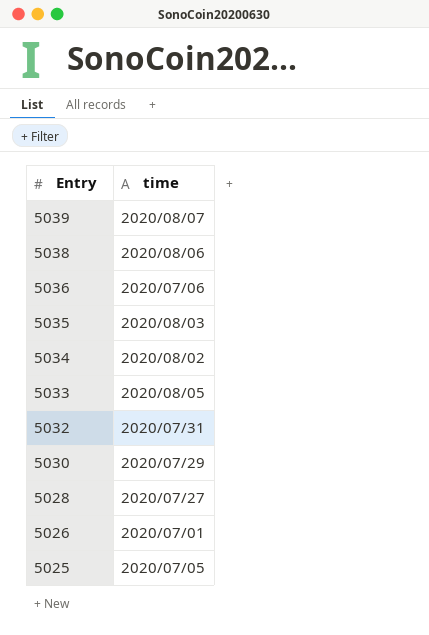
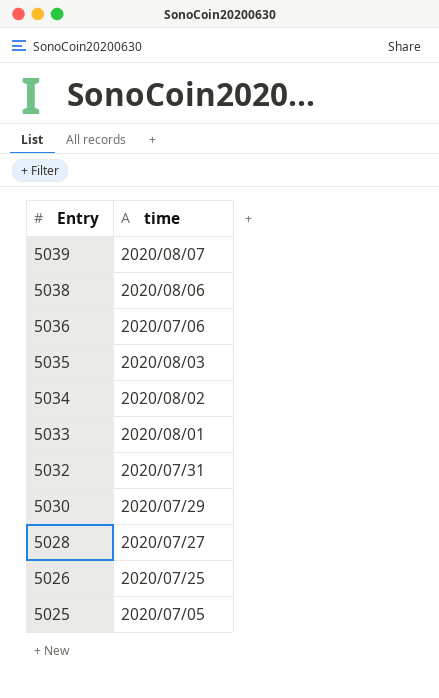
5033 | time: 2020/08/05 -> 2020/08/01
5026 | time: 2020/07/01 -> 2020/07/25

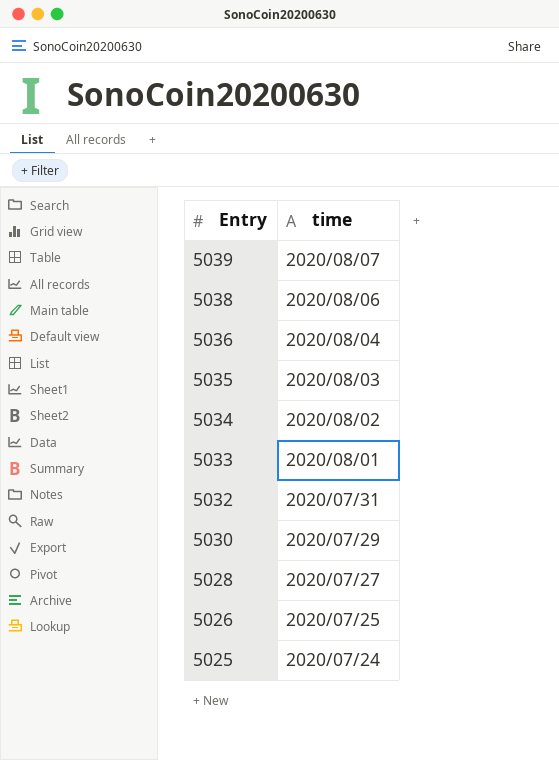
5036 | time: 2020/07/06 -> 2020/08/04
5025 | time: 2020/07/05 -> 2020/07/24

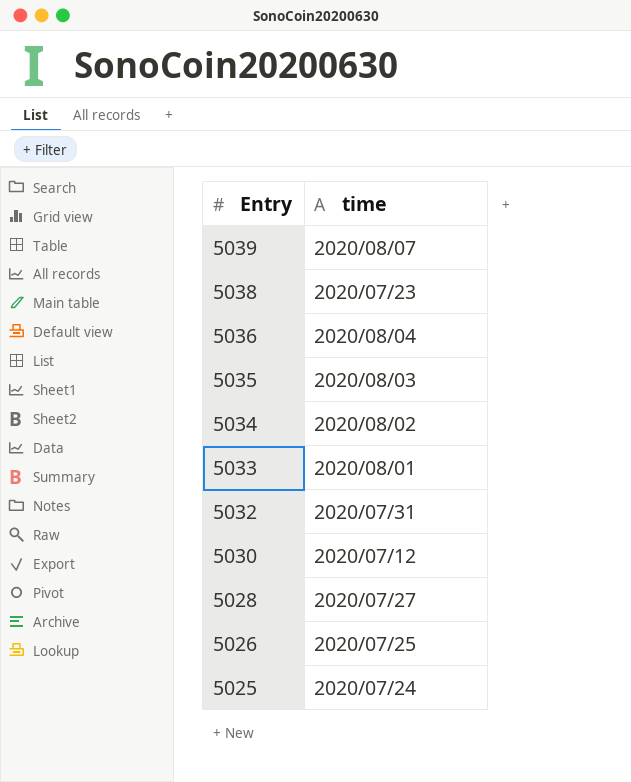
5038 | time: 2020/08/06 -> 2020/07/23
5030 | time: 2020/07/29 -> 2020/07/12

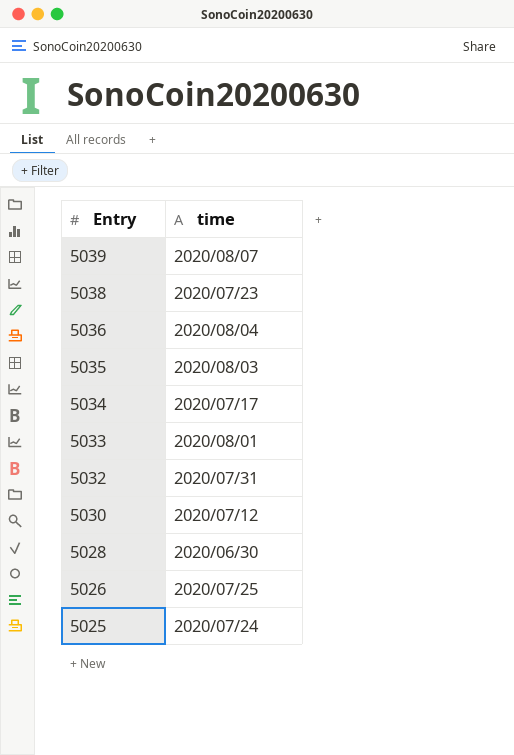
5034 | time: 2020/08/02 -> 2020/07/17
5028 | time: 2020/07/27 -> 2020/06/30

